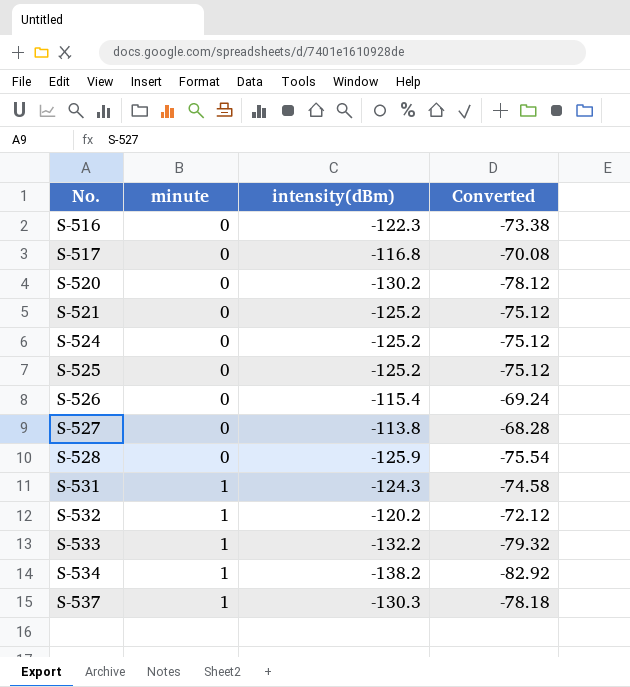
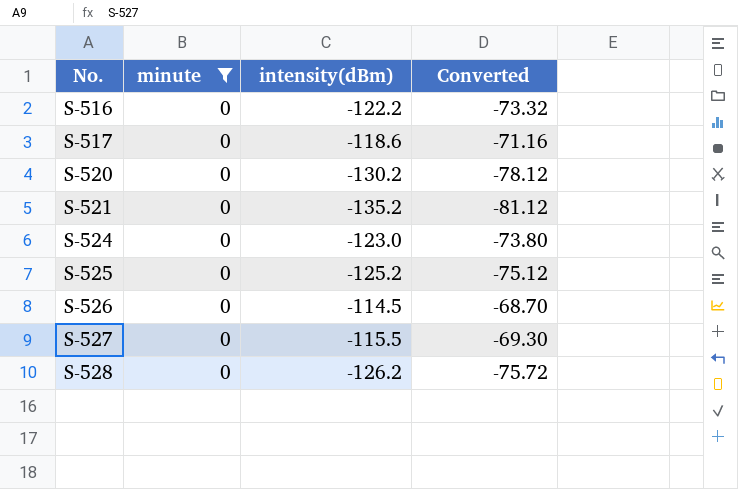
filter: none -> minute = 0
S-516 | intensity(dBm): -122.3 -> -122.2
S-516 | Converted: -73.38 -> -73.32
S-517 | intensity(dBm): -116.8 -> -118.6
S-517 | Converted: -70.08 -> -71.16
S-521 | intensity(dBm): -125.2 -> -135.2
S-521 | Converted: -75.12 -> -81.12
S-524 | intensity(dBm): -125.2 -> -123.0
S-524 | Converted: -75.12 -> -73.80
S-526 | intensity(dBm): -115.4 -> -114.5
S-526 | Converted: -69.24 -> -68.70
S-527 | intensity(dBm): -113.8 -> -115.5
S-527 | Converted: -68.28 -> -69.30
S-528 | intensity(dBm): -125.9 -> -126.2
S-528 | Converted: -75.54 -> -75.72

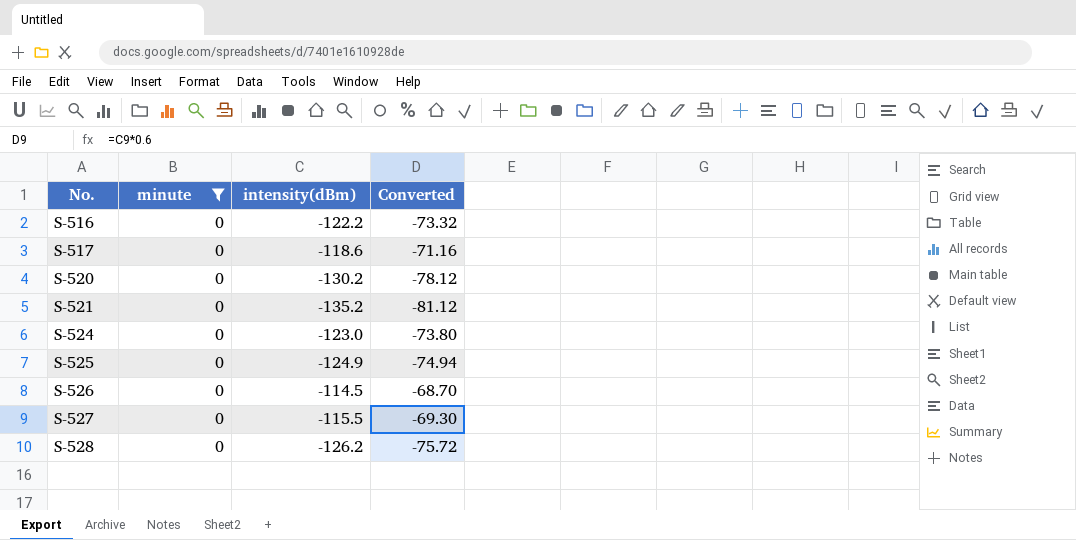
S-525 | intensity(dBm): -125.2 -> -124.9
S-525 | Converted: -75.12 -> -74.94

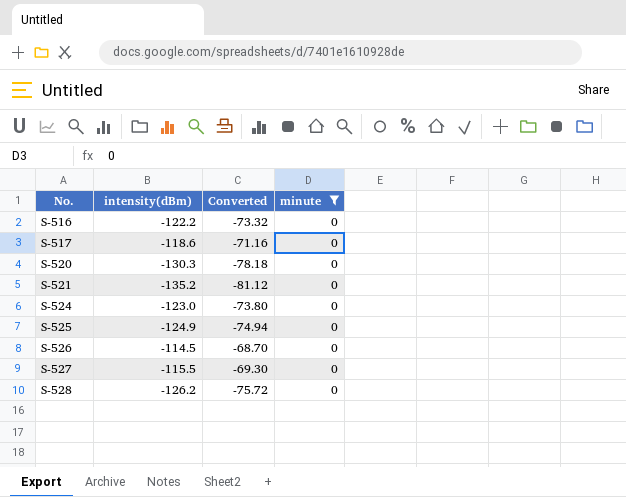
column minute | position: 2 -> 4
S-520 | intensity(dBm): -130.2 -> -130.3
S-520 | Converted: -78.12 -> -78.18

